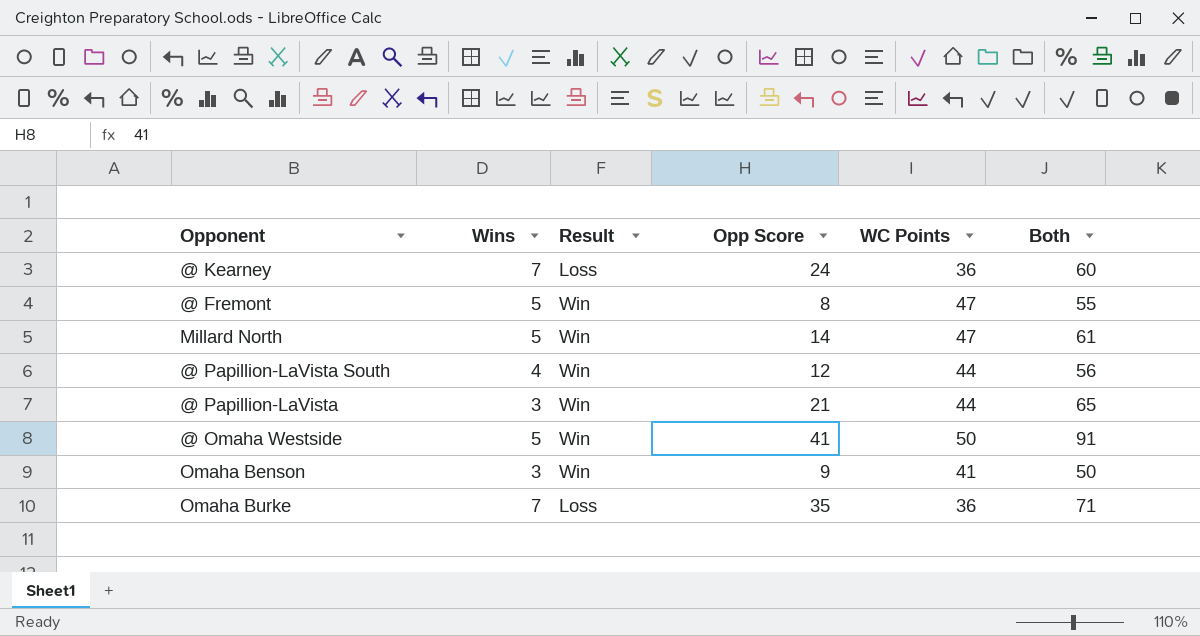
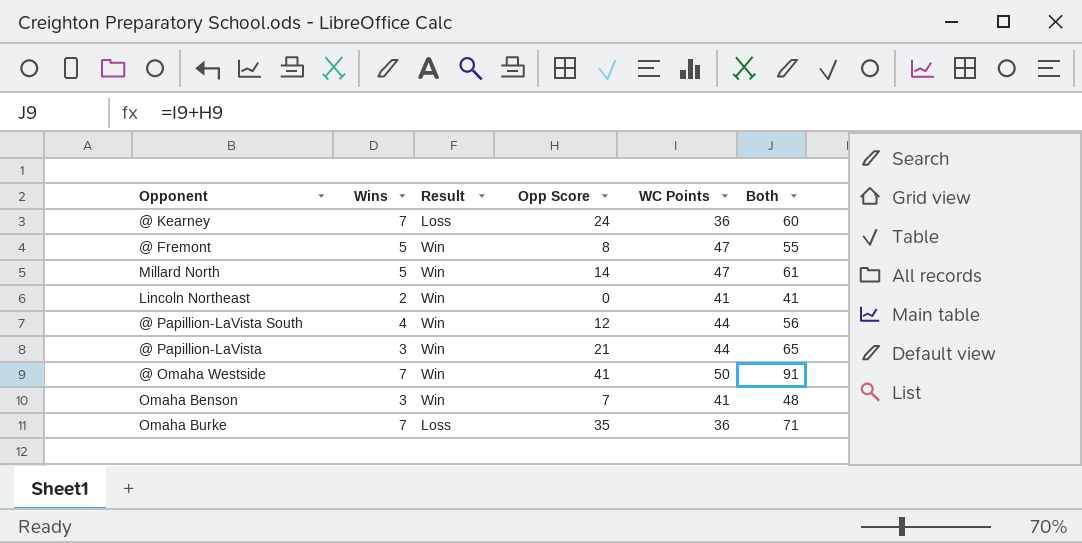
row Lincoln Northeast: none -> 2 | Win | 0 | 41 | 41
@ Omaha Westside | Wins: 5 -> 7
Omaha Benson | Opp Score: 9 -> 7
Omaha Benson | Both: 50 -> 48

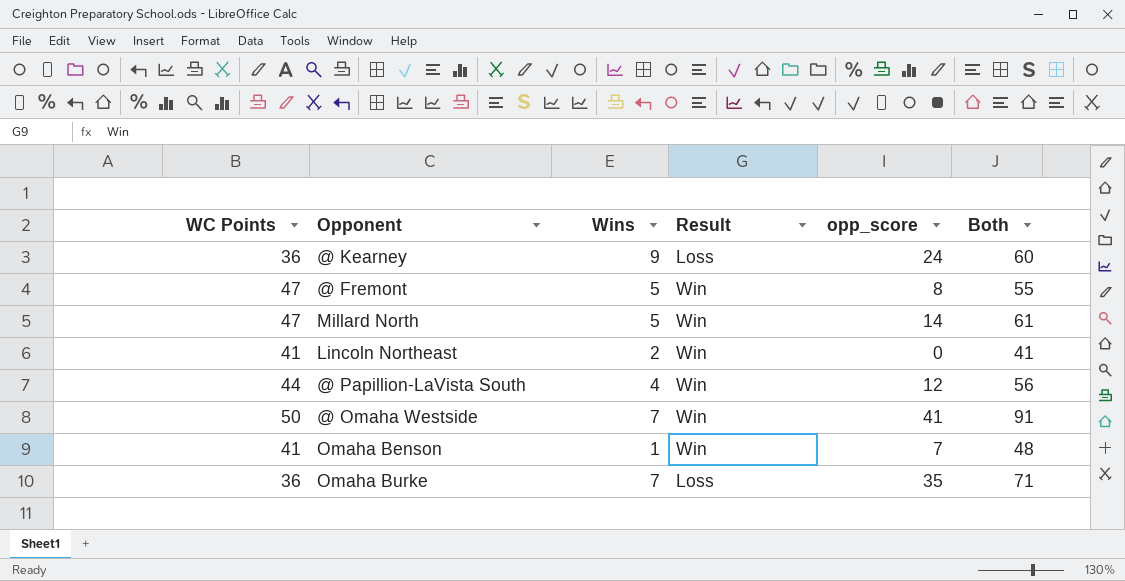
column WC Points | position: 5 -> 1
column name: Opp Score -> opp_score
row @ Papillion-LaVista: 3 | Win | 21 | 44 | 65 -> none
@ Kearney | Wins: 7 -> 9
Omaha Benson | Wins: 3 -> 1

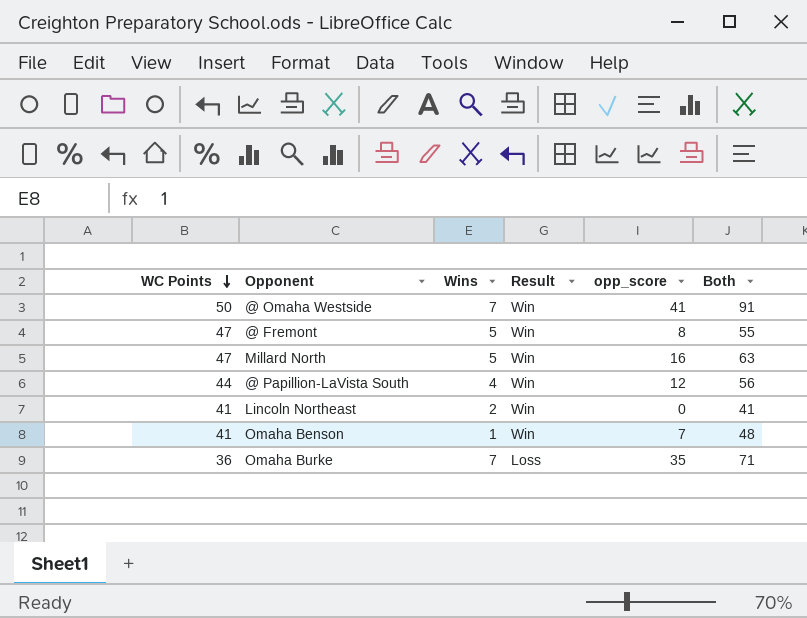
row order: none -> WC Points descending
row @ Kearney: 36 | 9 | Loss | 24 | 60 -> none
Millard North | opp_score: 14 -> 16
Millard North | Both: 61 -> 63

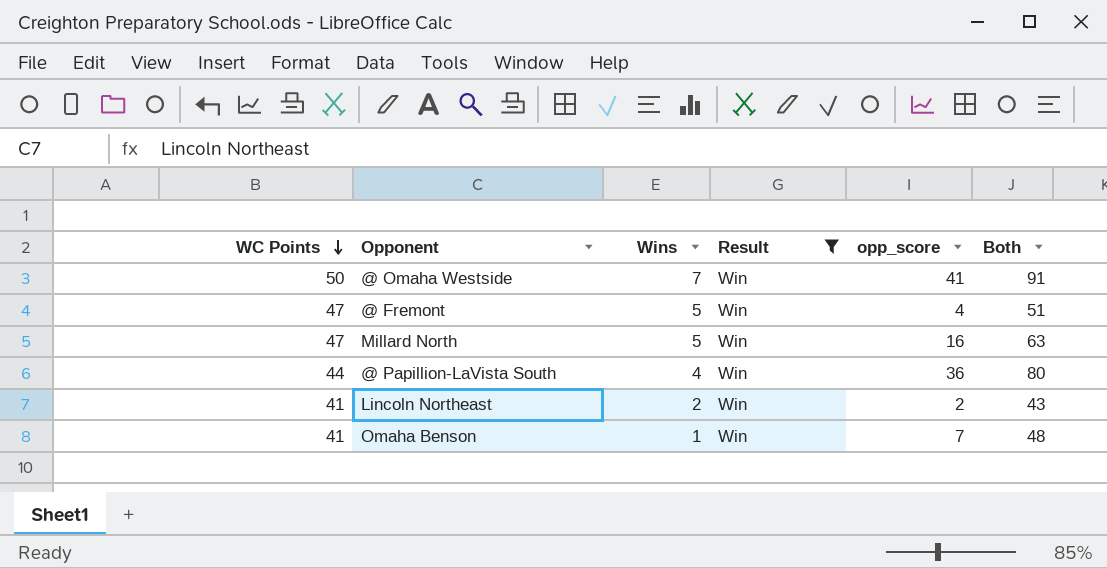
filter: none -> Result = Win
@ Fremont | opp_score: 8 -> 4
@ Fremont | Both: 55 -> 51
@ Papillion-LaVista South | opp_score: 12 -> 36
@ Papillion-LaVista South | Both: 56 -> 80
Lincoln Northeast | opp_score: 0 -> 2
Lincoln Northeast | Both: 41 -> 43

